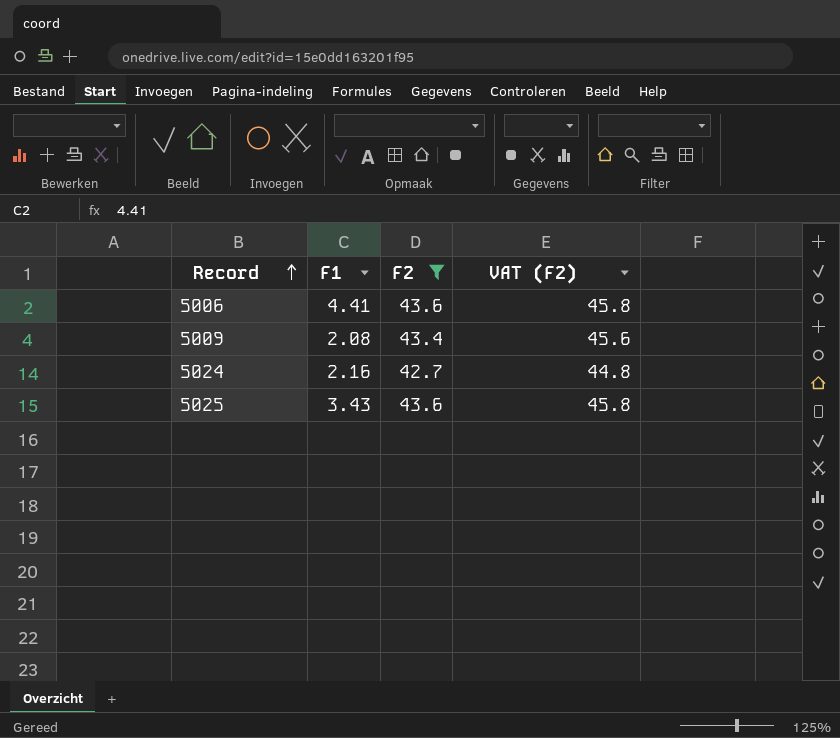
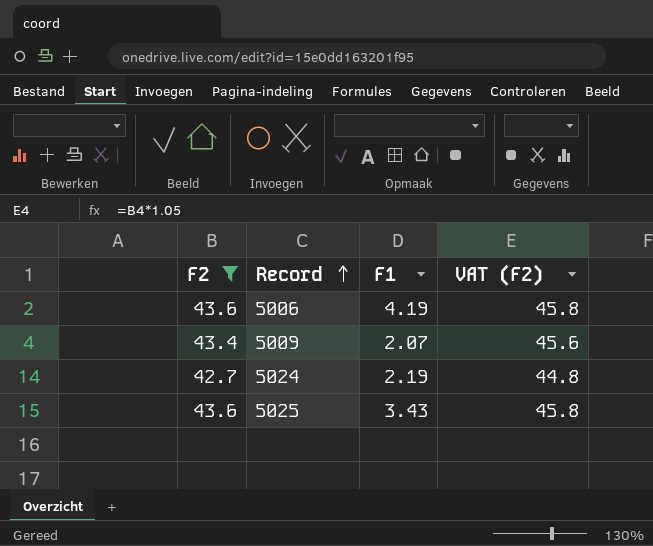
column F2 | position: 3 -> 1
5006 | F1: 4.41 -> 4.19
5009 | F1: 2.08 -> 2.07
5024 | F1: 2.16 -> 2.19

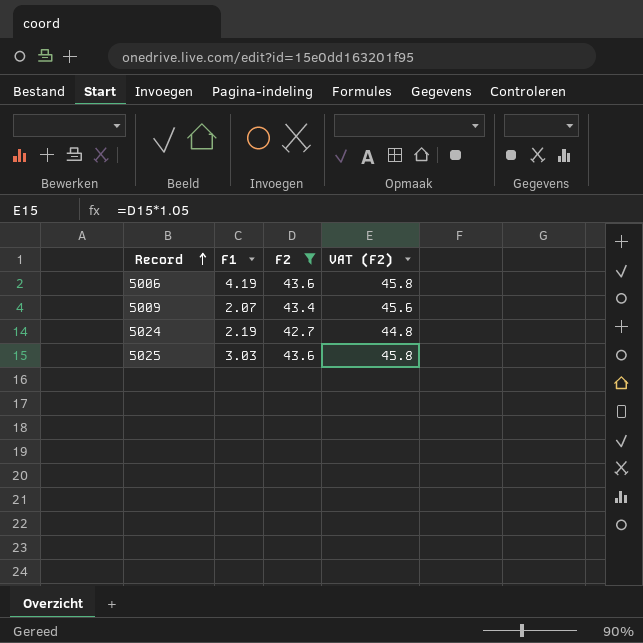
column F2 | position: 1 -> 3
5025 | F1: 3.43 -> 3.03

